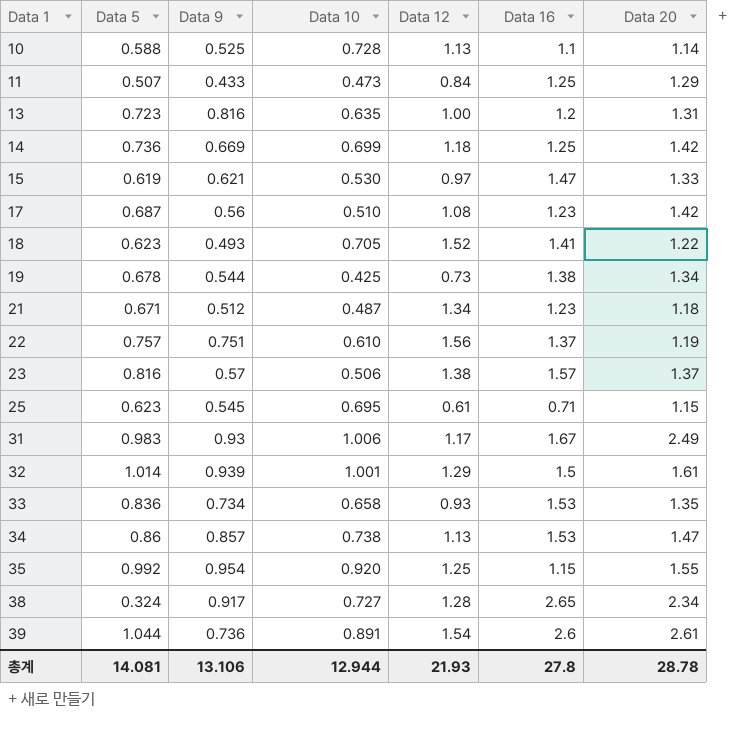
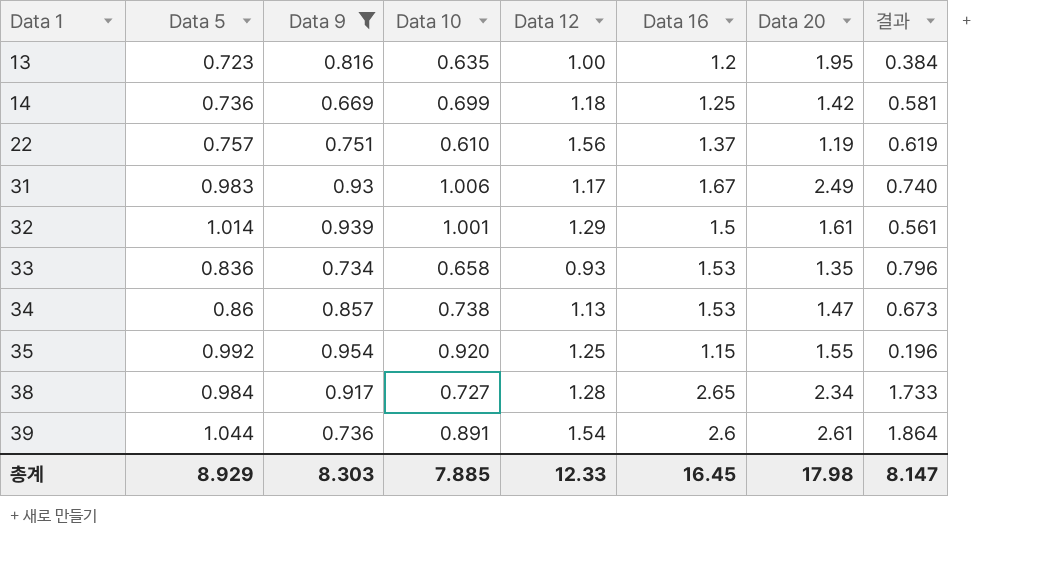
filter: none -> Data 9 >= 0.669
column 결과 | formula: none -> [Data 16] - [Data 9]
13 | Data 20: 1.31 -> 1.95
38 | Data 5: 0.324 -> 0.984
총계 | Data 5: 14.081 -> 8.929
총계 | Data 9: 13.106 -> 8.303
총계 | Data 10: 12.944 -> 7.885
총계 | Data 12: 21.93 -> 12.33
총계 | Data 16: 27.8 -> 16.45
총계 | Data 20: 28.78 -> 17.98

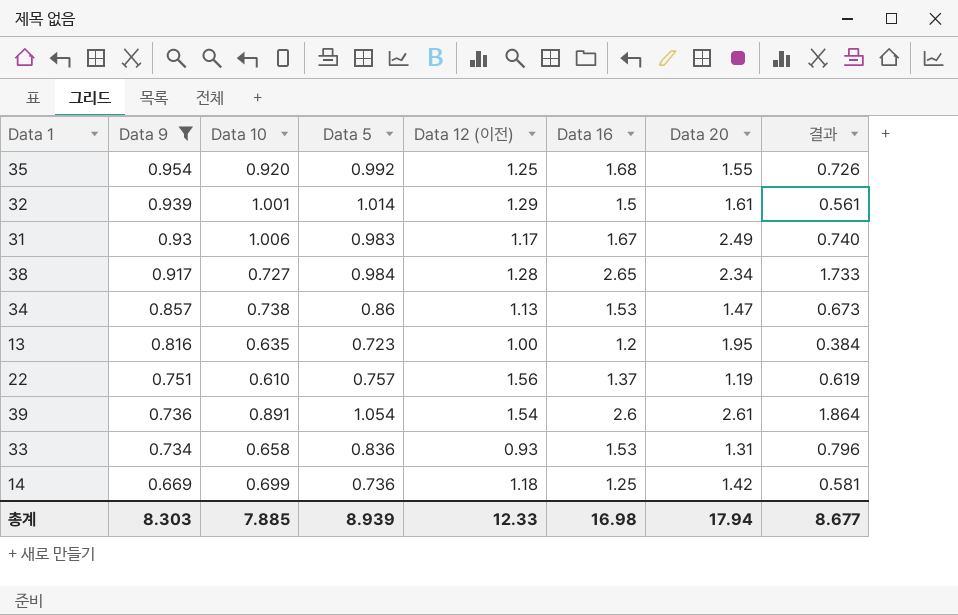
row order: Data 1 ascending -> Data 9 descending
column Data 5 | position: 2 -> 4
column name: Data 12 -> Data 12 (이전)
35 | Data 16: 1.15 -> 1.68
35 | 결과: 0.196 -> 0.726
39 | Data 5: 1.044 -> 1.054
33 | Data 20: 1.35 -> 1.31
총계 | Data 5: 8.929 -> 8.939
총계 | Data 16: 16.45 -> 16.98
총계 | Data 20: 17.98 -> 17.94
총계 | 결과: 8.147 -> 8.677

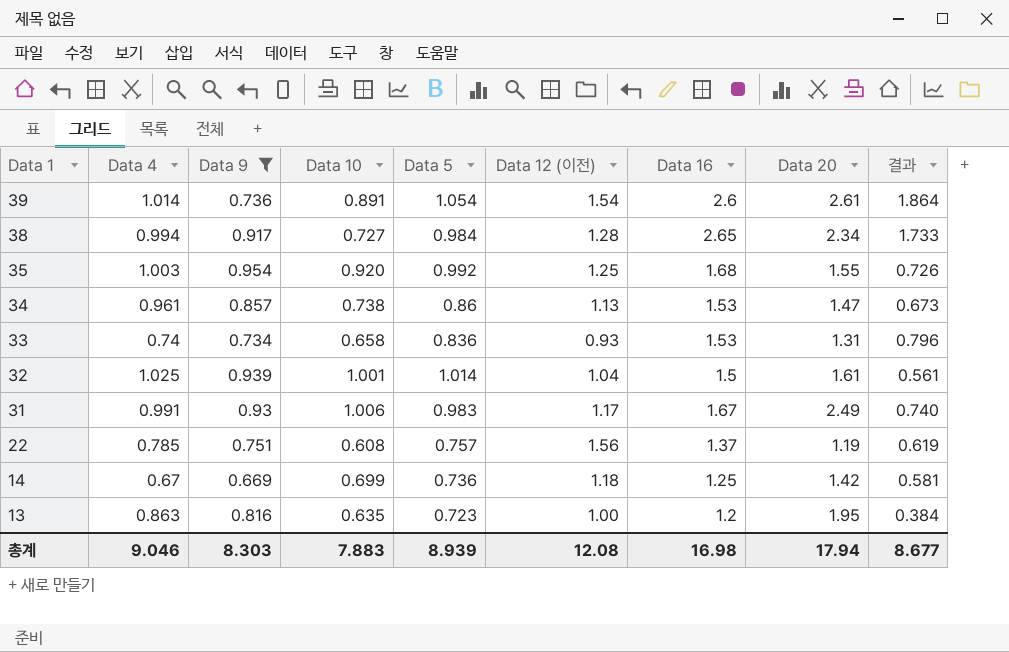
row order: Data 9 descending -> Data 1 descending
column Data 4 | position: none -> 2
32 | Data 12 (이전): 1.29 -> 1.04
22 | Data 10: 0.610 -> 0.608
총계 | Data 10: 7.885 -> 7.883
총계 | Data 12 (이전): 12.33 -> 12.08

